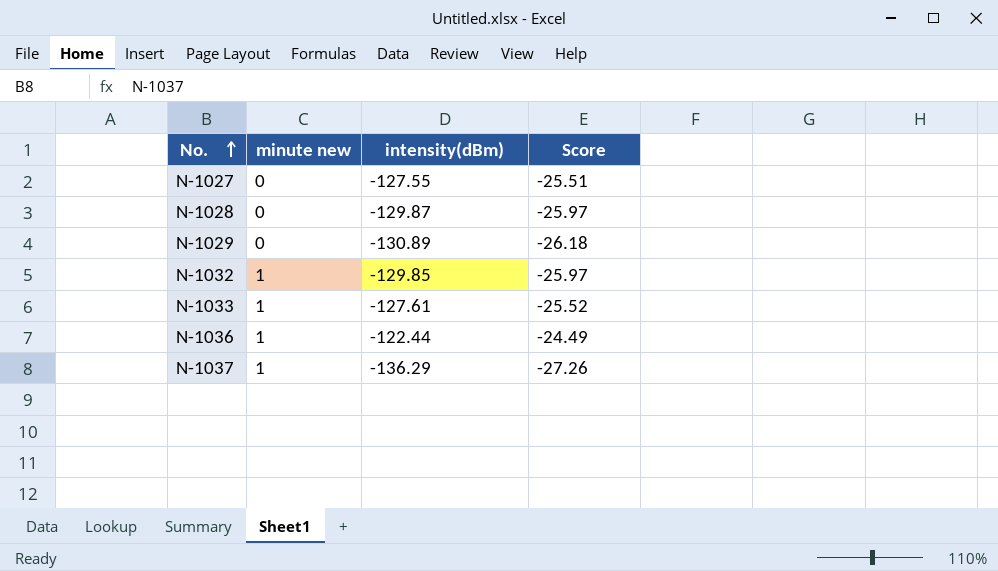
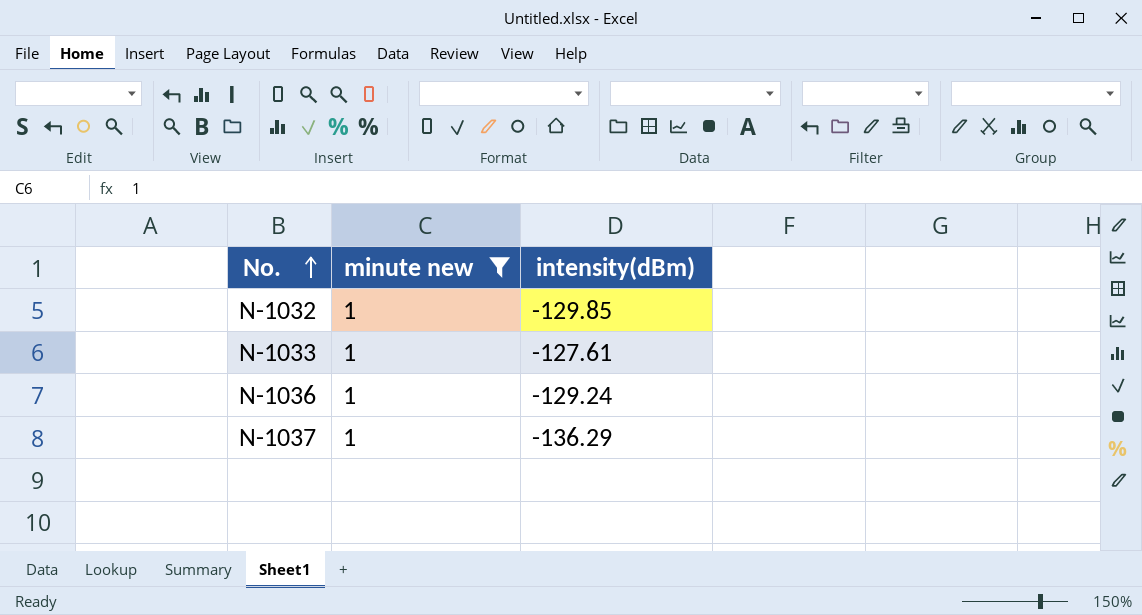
filter: none -> minute new = 1
column Score | formula: [intensity(dBm)] * 0.2 -> none
N-1036 | intensity(dBm): -122.44 -> -129.24

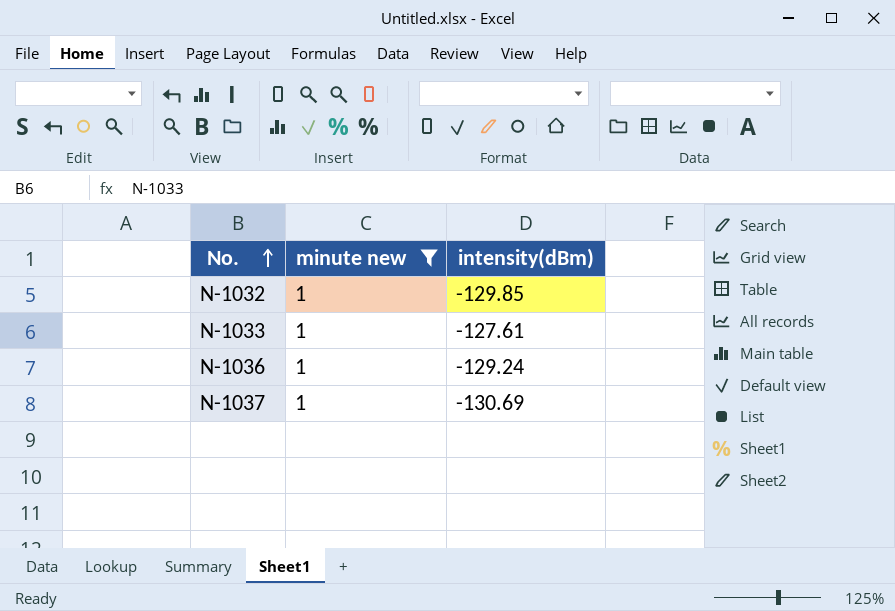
N-1037 | intensity(dBm): -136.29 -> -130.69

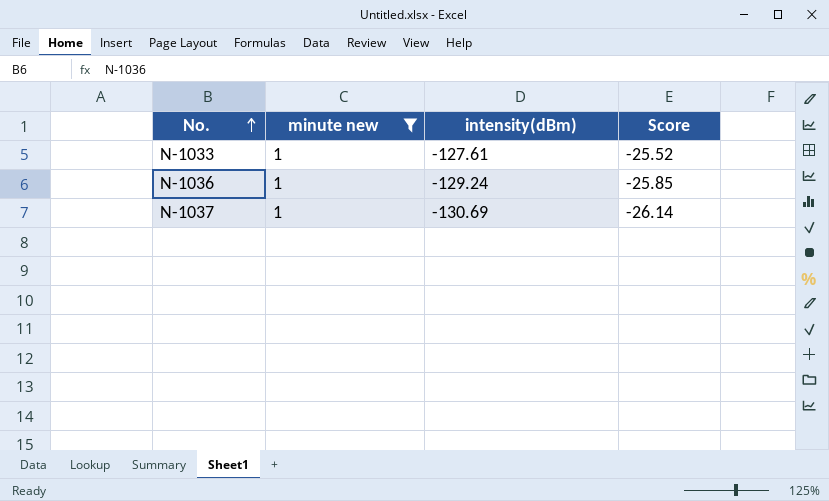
column Score | formula: none -> [intensity(dBm)] * 0.2
row N-1032: 1 | -129.85 -> none

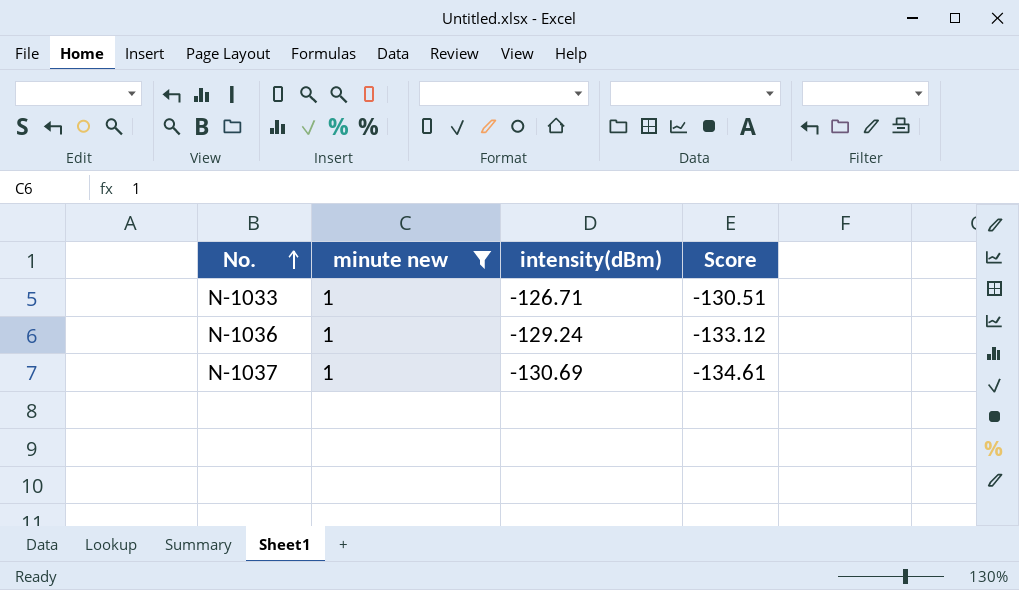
column Score | formula: [intensity(dBm)] * 0.2 -> [intensity(dBm)] * 1.03
N-1033 | intensity(dBm): -127.61 -> -126.71

